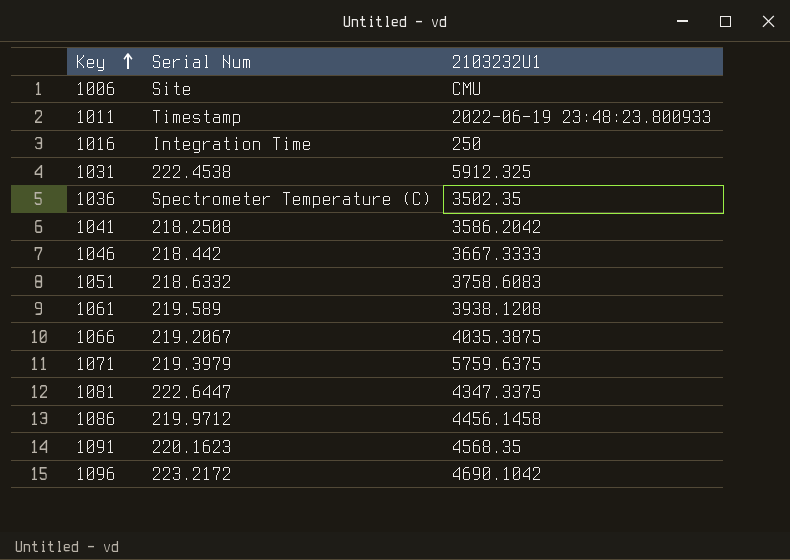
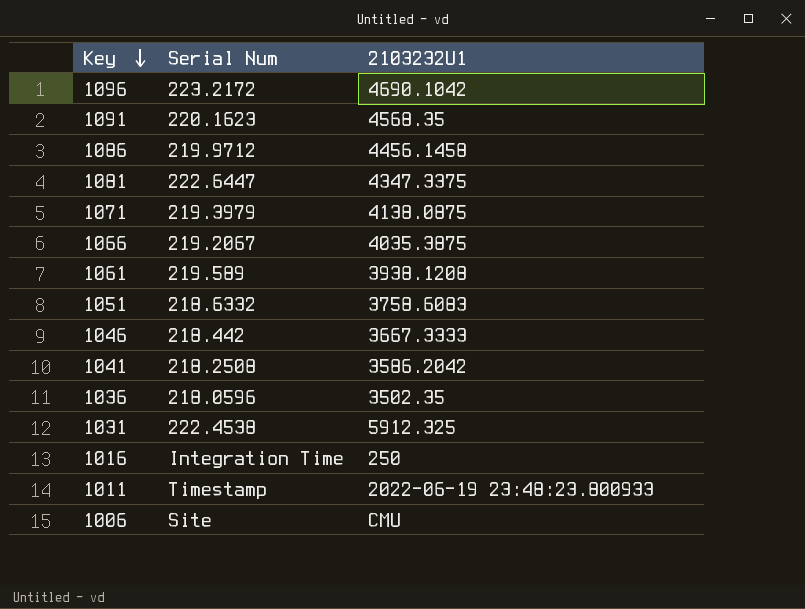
row order: Key ascending -> Key descending
1071 | 2103232U1: 5759.6375 -> 4138.0875
1036 | Serial Num: Spectrometer Temperature (C) -> 218.0596

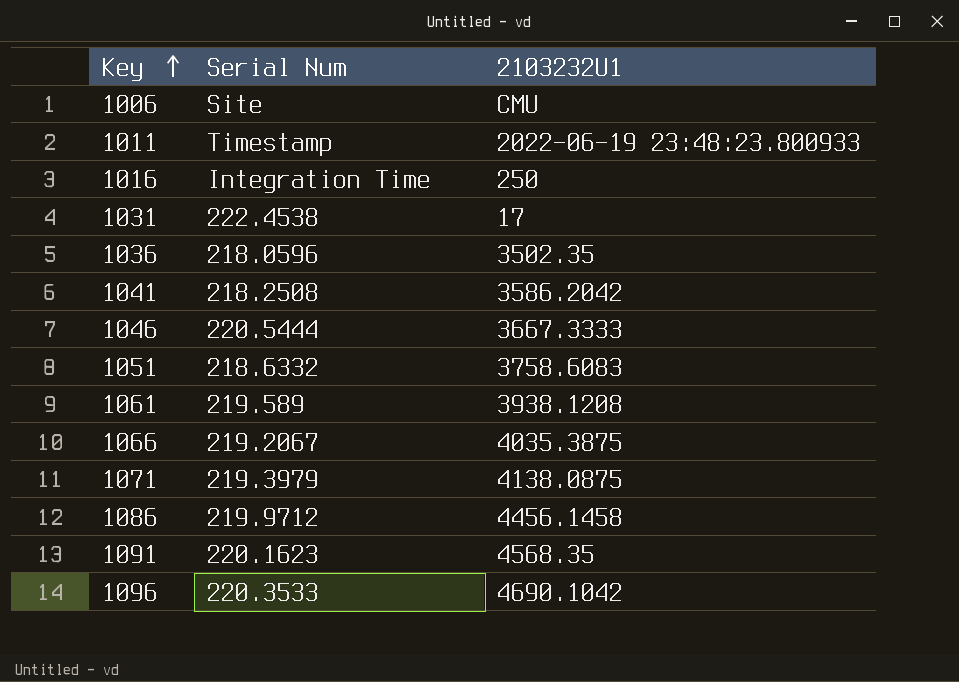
row order: Key descending -> Key ascending
row 1081: 222.6447 | 4347.3375 -> none
1031 | 2103232U1: 5912.325 -> 17
1046 | Serial Num: 218.442 -> 220.5444
1096 | Serial Num: 223.2172 -> 220.3533

